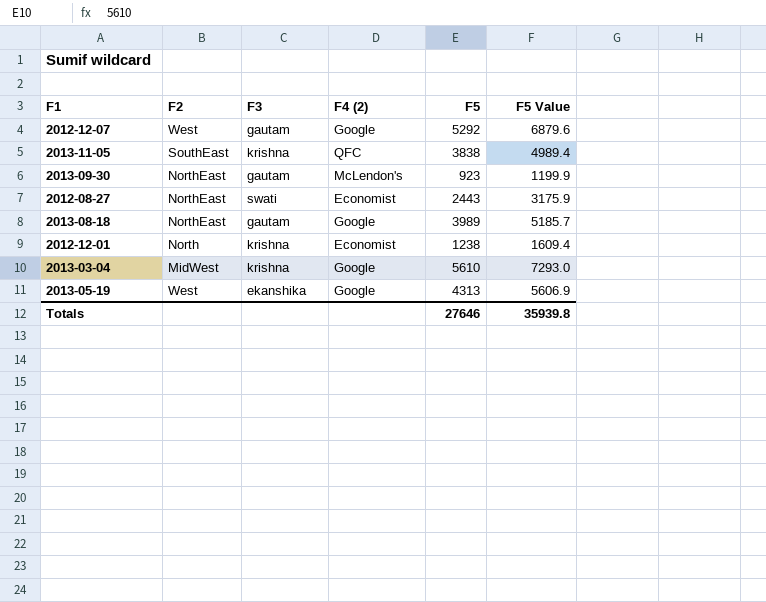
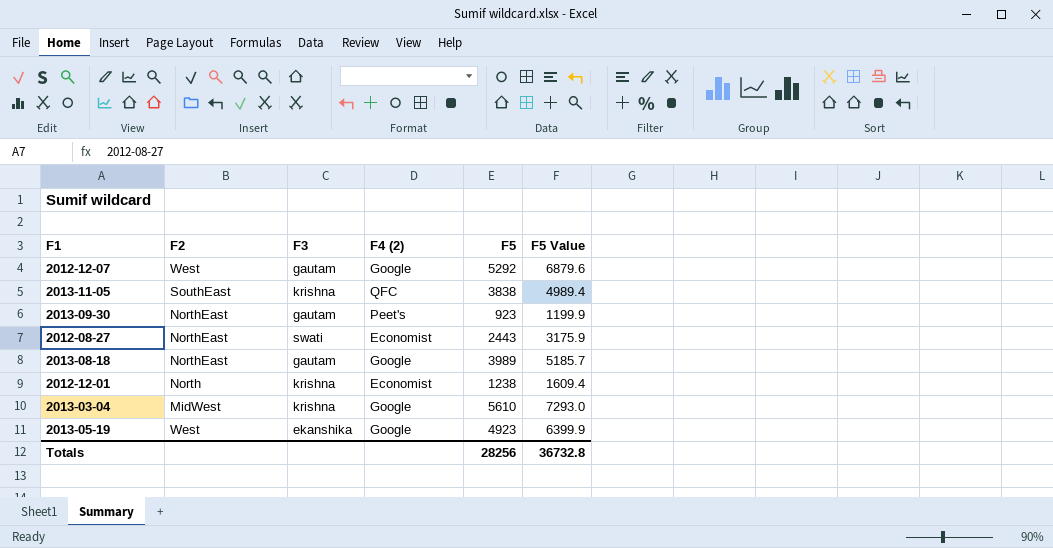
2013-09-30 | F4 (2): McLendon's -> Peet's
2013-05-19 | F5: 4313 -> 4923
2013-05-19 | F5 Value: 5606.9 -> 6399.9
Totals | F5: 27646 -> 28256
Totals | F5 Value: 35939.8 -> 36732.8

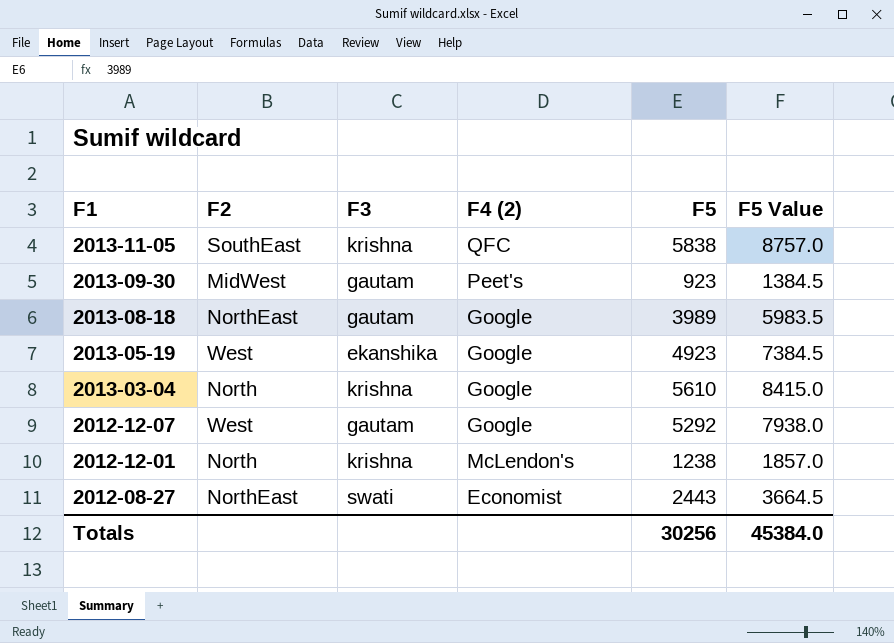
row order: none -> F1 descending
column F5 Value | formula: [F5] * 1.3 -> [F5] * 1.5
2013-11-05 | F5: 3838 -> 5838
2013-09-30 | F2: NorthEast -> MidWest
2013-03-04 | F2: MidWest -> North
2012-12-01 | F4 (2): Economist -> McLendon's
Totals | F5: 28256 -> 30256
Totals | F5 Value: 36732.8 -> 45384.0

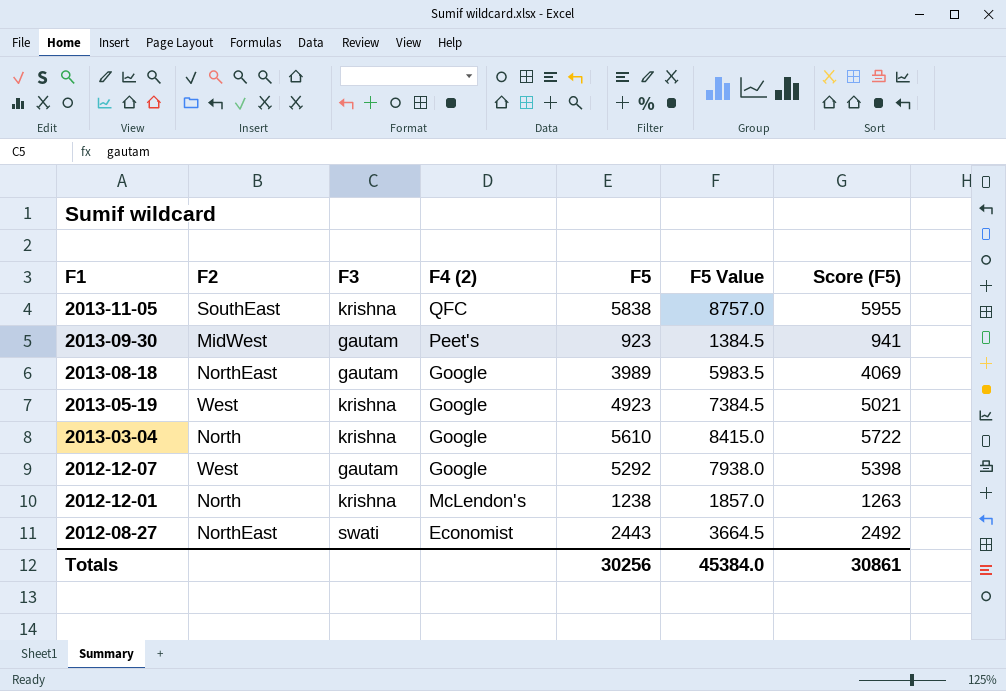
column Score (F5) | formula: none -> [F5] * 1.02
2013-05-19 | F3: ekanshika -> krishna

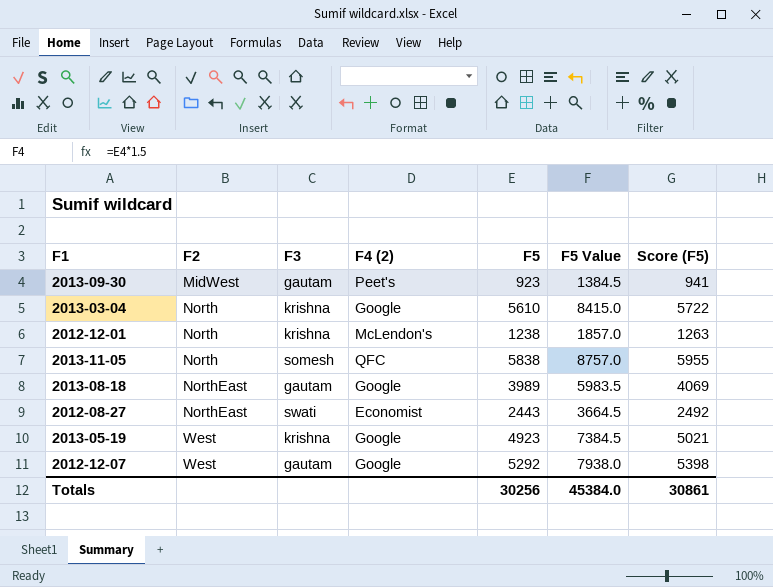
row order: F1 descending -> F2 ascending
2013-11-05 | F2: SouthEast -> North
2013-11-05 | F3: krishna -> somesh

